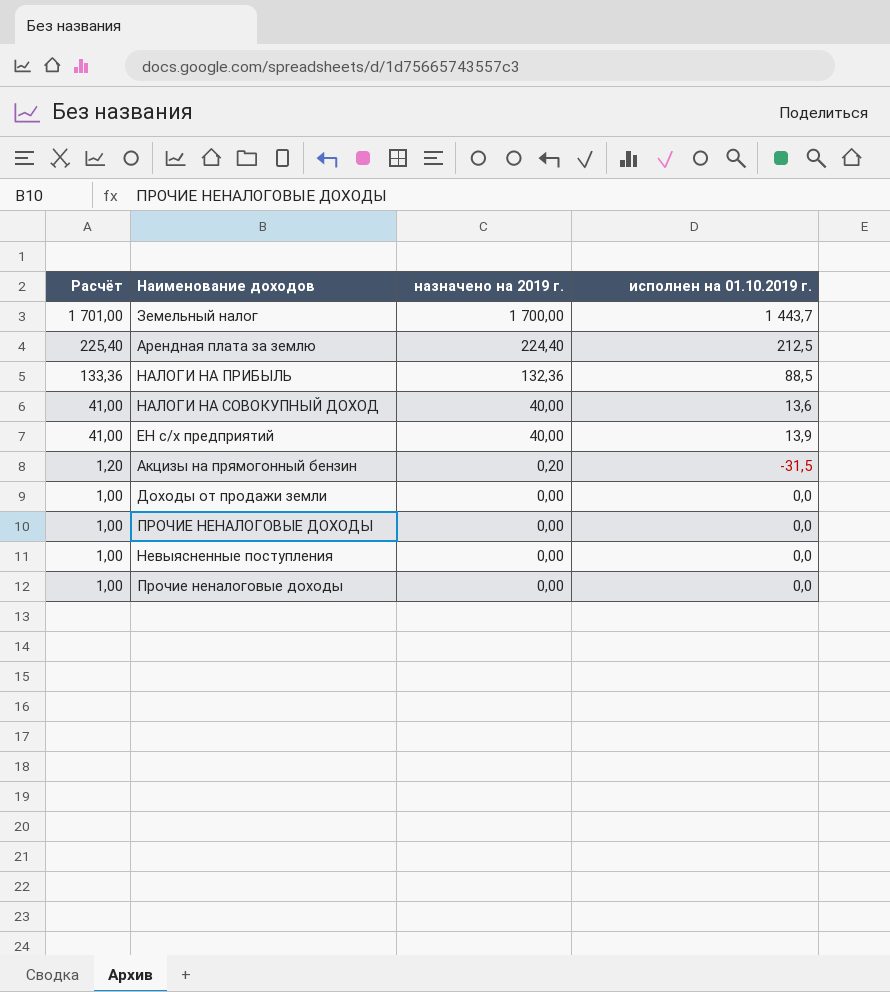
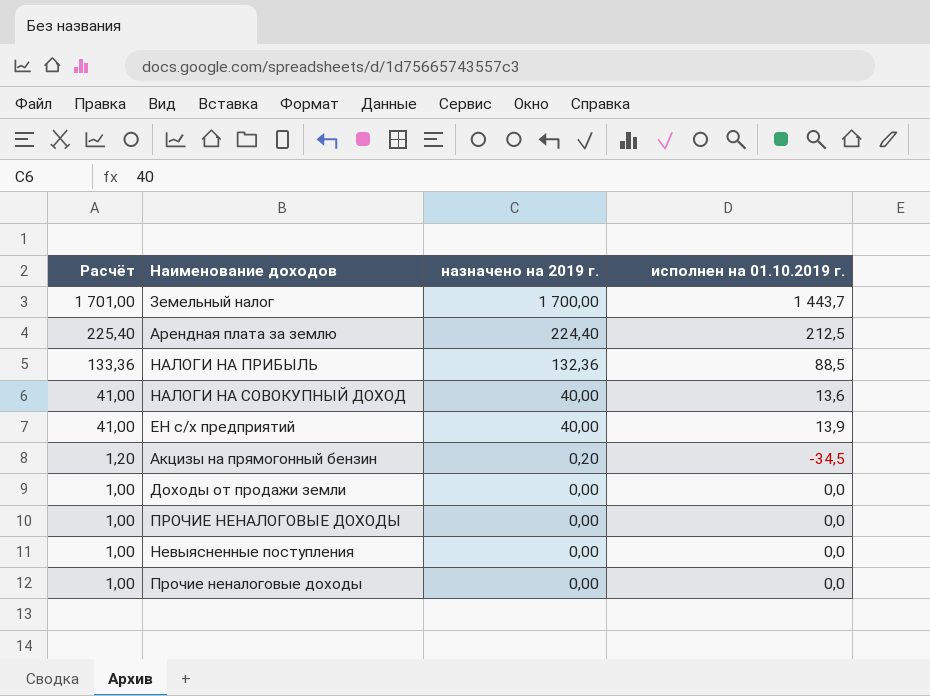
Акцизы на прямогонный бензин | исполнен на 01.10.2019 г.: -31,5 -> -34,5

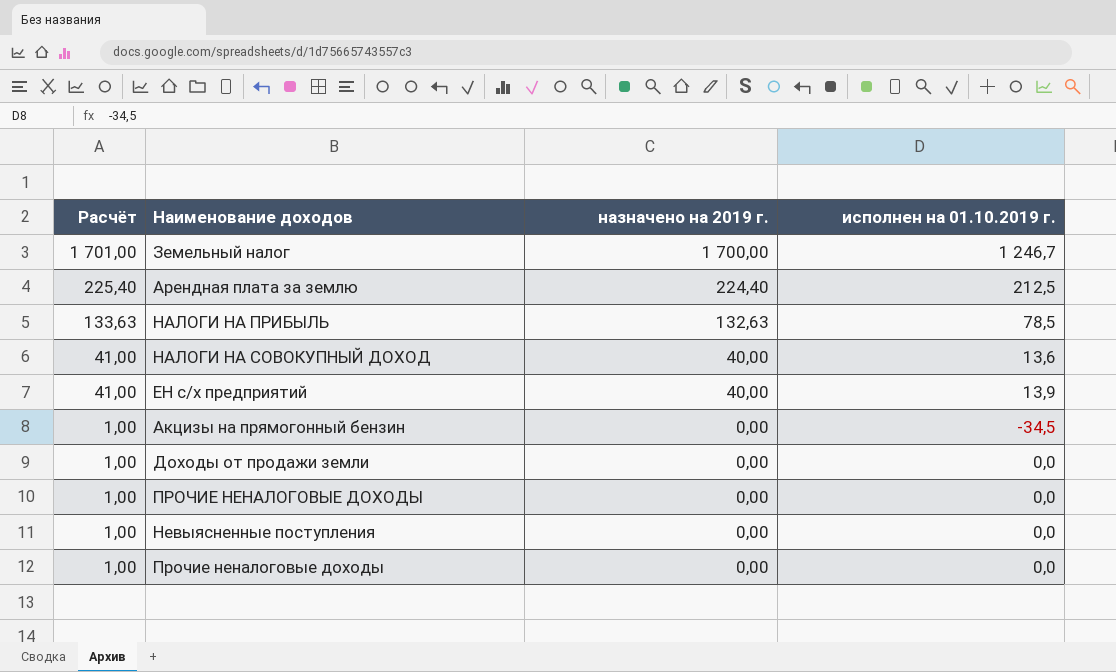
Земельный налог | исполнен на 01.10.2019 г.: 1 443,7 -> 1 246,7
НАЛОГИ НА ПРИБЫЛЬ | Расчёт: 133,36 -> 133,63
НАЛОГИ НА ПРИБЫЛЬ | назначено на 2019 г.: 132,36 -> 132,63
НАЛОГИ НА ПРИБЫЛЬ | исполнен на 01.10.2019 г.: 88,5 -> 78,5
Акцизы на прямогонный бензин | Расчёт: 1,20 -> 1,00
Акцизы на прямогонный бензин | назначено на 2019 г.: 0,20 -> 0,00

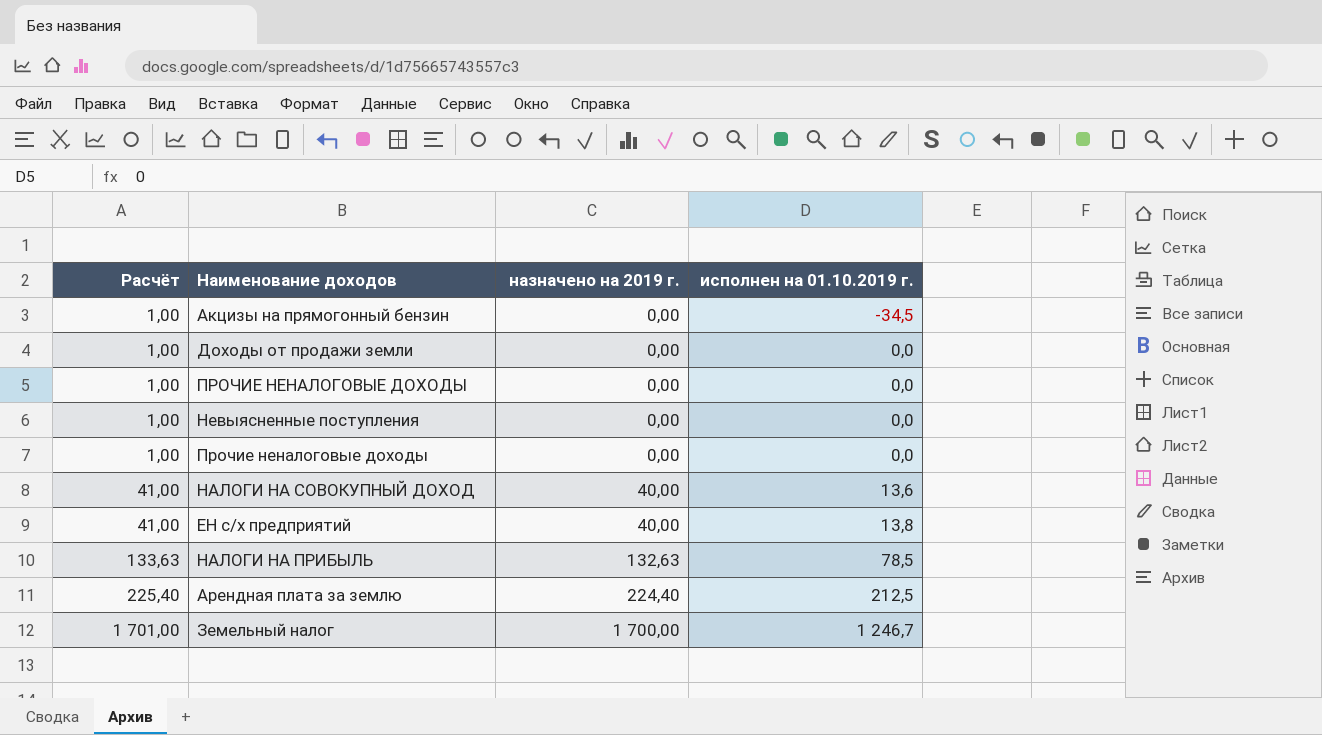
row order: Расчёт descending -> Расчёт ascending
ЕН с/х предприятий | исполнен на 01.10.2019 г.: 13,9 -> 13,8

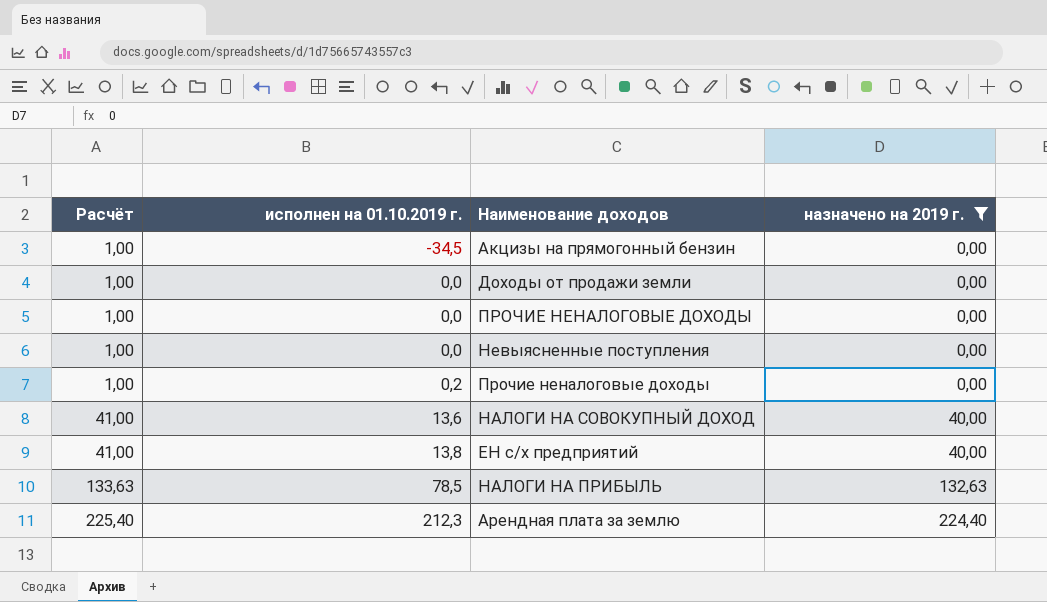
filter: none -> назначено на 2019 г. != 1 700,00
column исполнен на 01.10.2019 г. | position: 4 -> 2
Прочие неналоговые доходы | исполнен на 01.10.2019 г.: 0,0 -> 0,2
Арендная плата за землю | исполнен на 01.10.2019 г.: 212,5 -> 212,3

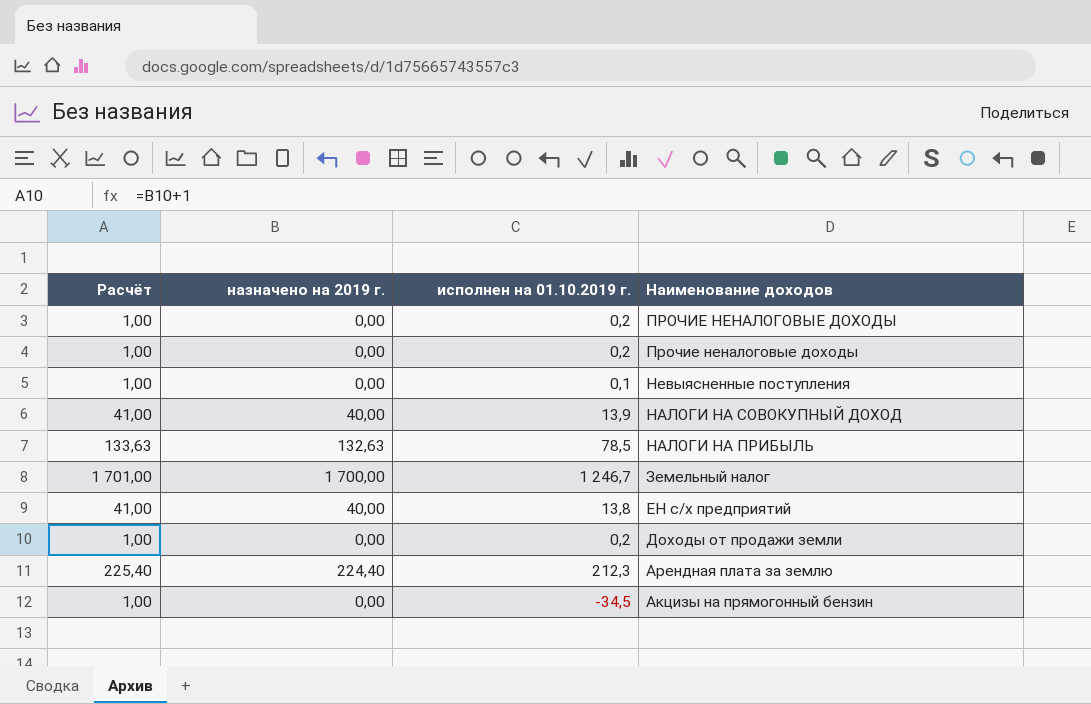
filter: назначено на 2019 г. != 1 700,00 -> none
row order: Расчёт ascending -> Наименование доходов descending
column назначено на 2019 г. | position: 4 -> 2
ПРОЧИЕ НЕНАЛОГОВЫЕ ДОХОДЫ | исполнен на 01.10.2019 г.: 0,0 -> 0,2
Невыясненные поступления | исполнен на 01.10.2019 г.: 0,0 -> 0,1
НАЛОГИ НА СОВОКУПНЫЙ ДОХОД | исполнен на 01.10.2019 г.: 13,6 -> 13,9
Доходы от продажи земли | исполнен на 01.10.2019 г.: 0,0 -> 0,2

